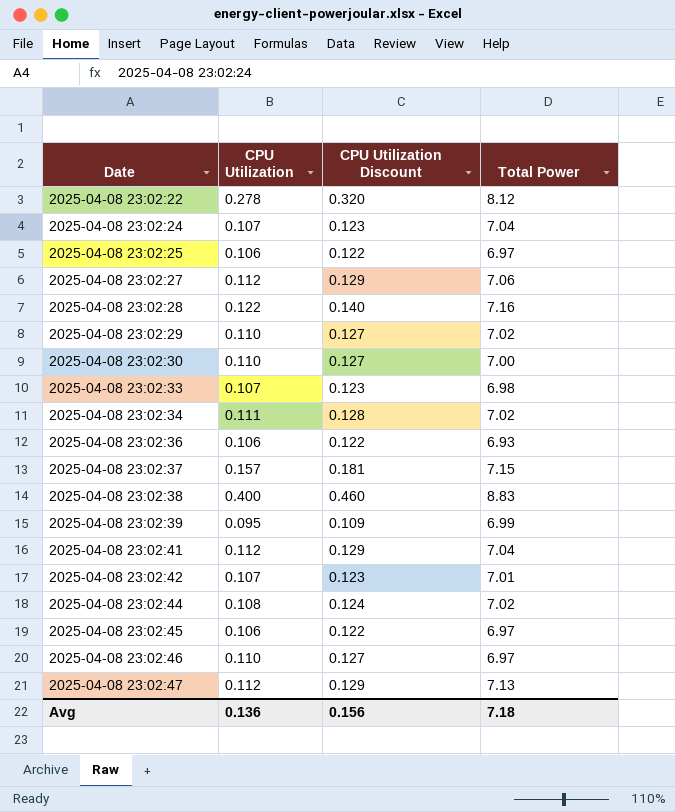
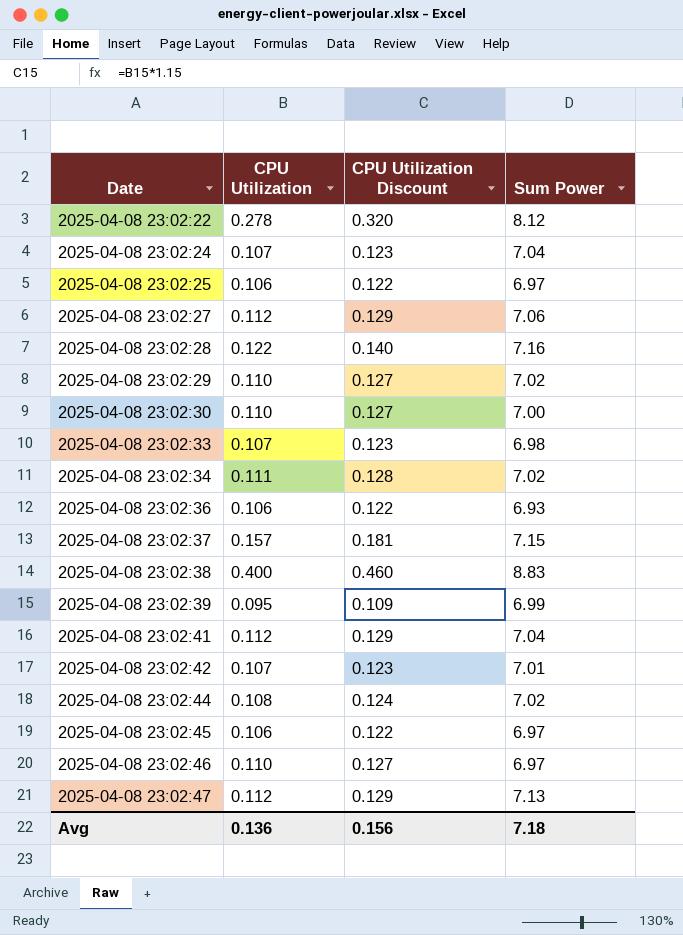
column name: Total Power -> Sum Power

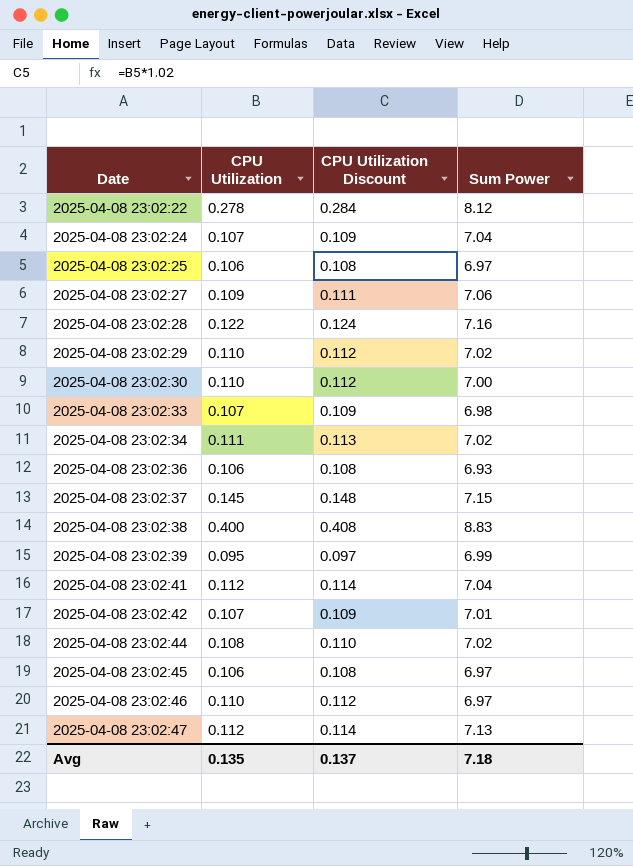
column CPU Utilization Discount | formula: [CPU Utilization] * 1.15 -> [CPU Utilization] * 1.02
2025-04-08 23:02:27 | CPU Utilization: 0.112 -> 0.109
2025-04-08 23:02:37 | CPU Utilization: 0.157 -> 0.145
Avg | CPU Utilization: 0.136 -> 0.135
Avg | CPU Utilization Discount: 0.156 -> 0.137

